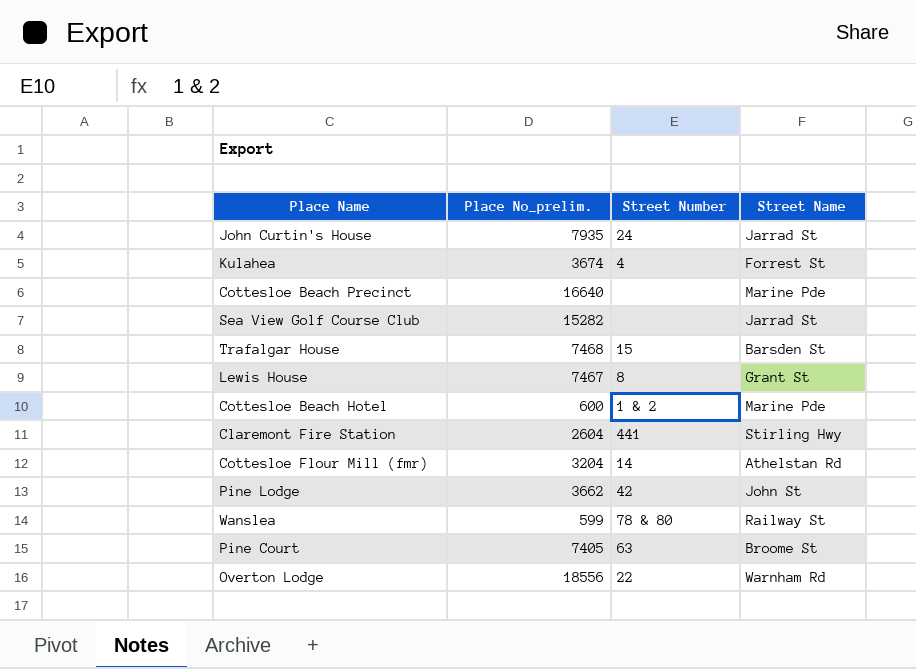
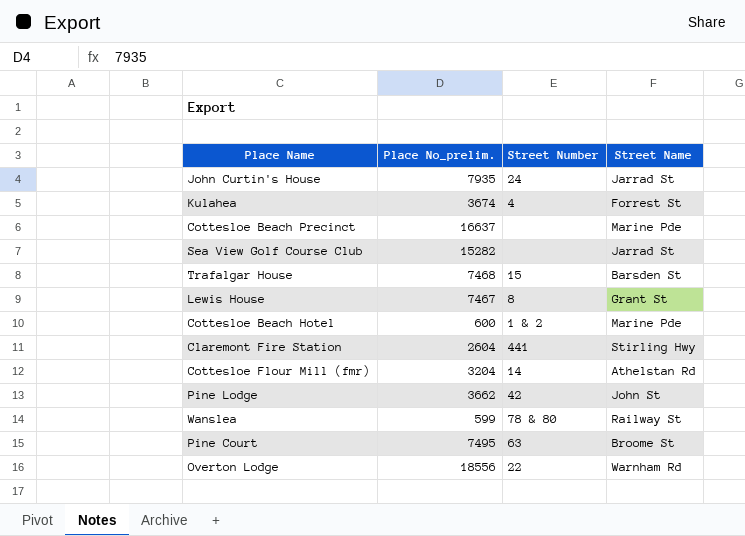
Cottesloe Beach Precinct | Place No_prelim.: 16640 -> 16637
Pine Court | Place No_prelim.: 7405 -> 7495

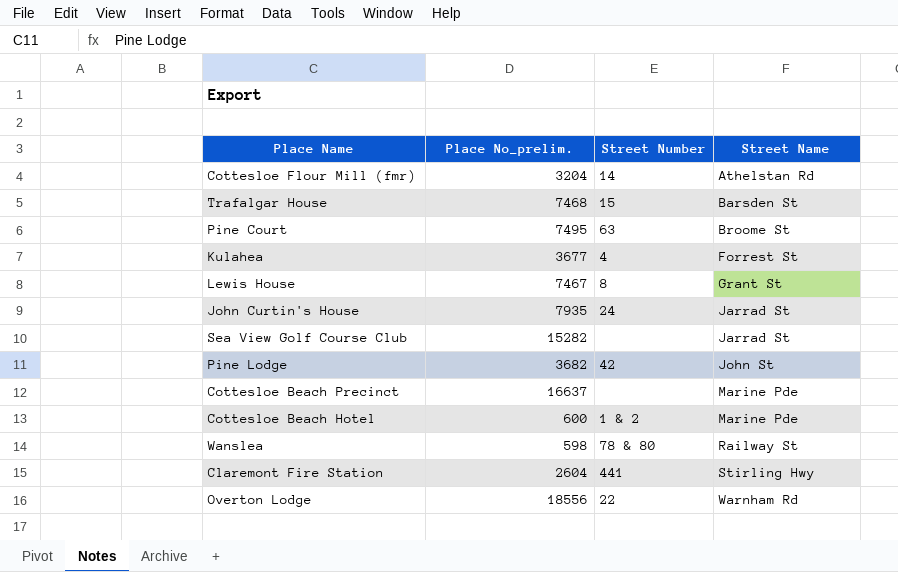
row order: none -> Street Name ascending
Kulahea | Place No_prelim.: 3674 -> 3677
Pine Lodge | Place No_prelim.: 3662 -> 3682
Wanslea | Place No_prelim.: 599 -> 598

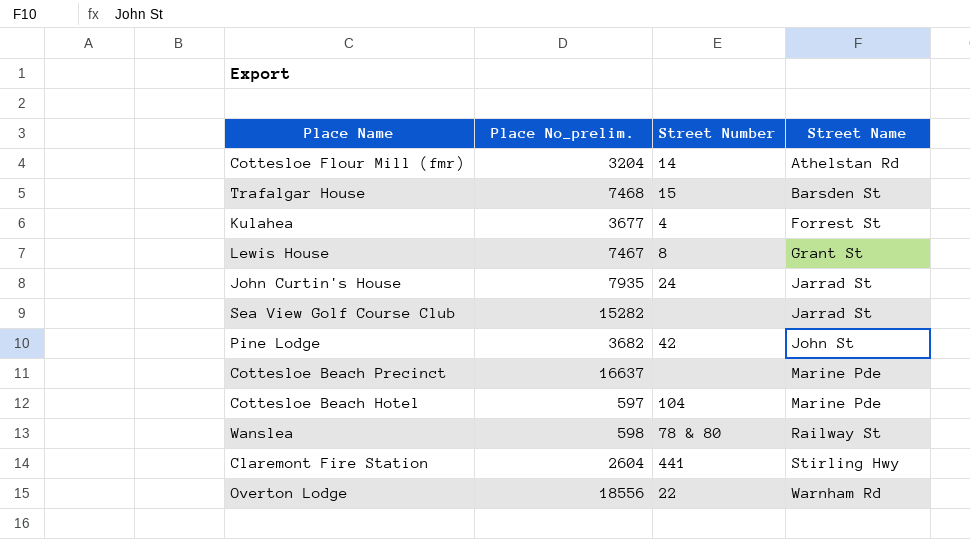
row Pine Court: 7495 | 63 | Broome St -> none
Cottesloe Beach Hotel | Place No_prelim.: 600 -> 597
Cottesloe Beach Hotel | Street Number: 1 & 2 -> 104

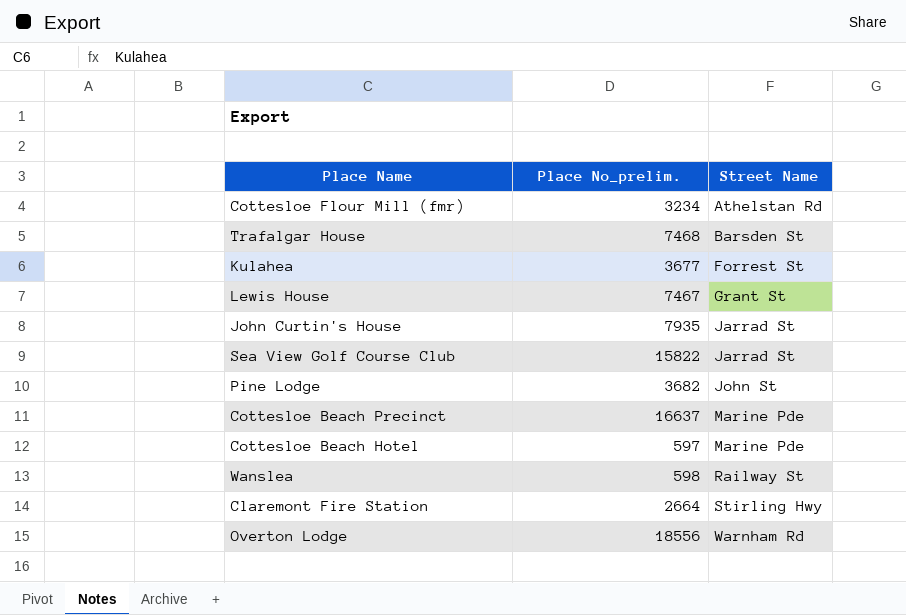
column Street Number | position: 3 -> none
Cottesloe Flour Mill (fmr) | Place No_prelim.: 3204 -> 3234
Sea View Golf Course Club | Place No_prelim.: 15282 -> 15822
Claremont Fire Station | Place No_prelim.: 2604 -> 2664

